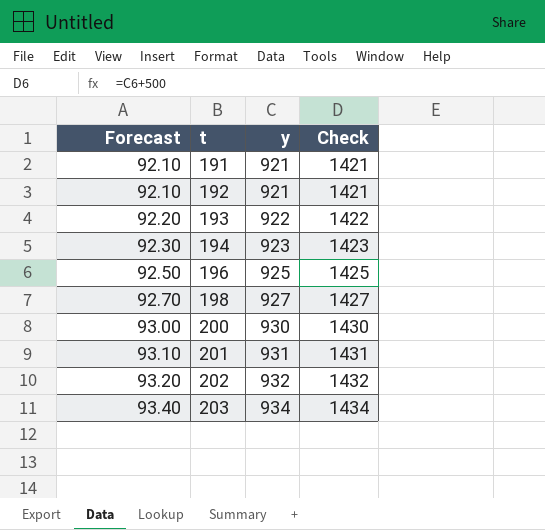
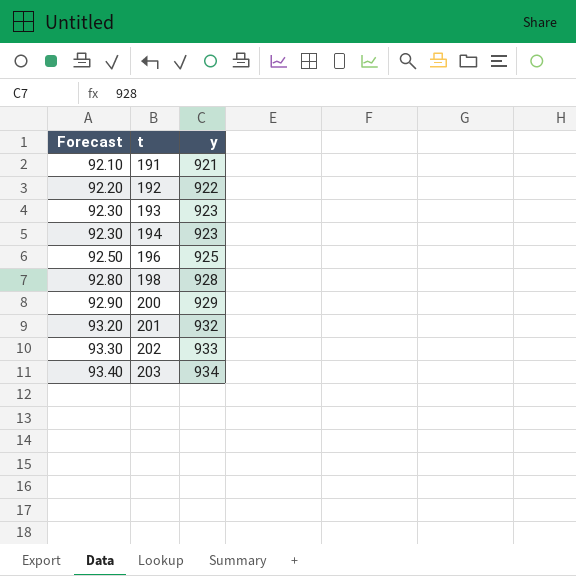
column Check | formula: [y] + 500 -> none
192 | Forecast: 92.10 -> 92.20
192 | y: 921 -> 922
193 | Forecast: 92.20 -> 92.30
193 | y: 922 -> 923
198 | Forecast: 92.70 -> 92.80
198 | y: 927 -> 928
200 | Forecast: 93.00 -> 92.90
200 | y: 930 -> 929
201 | Forecast: 93.10 -> 93.20
201 | y: 931 -> 932
202 | Forecast: 93.20 -> 93.30
202 | y: 932 -> 933

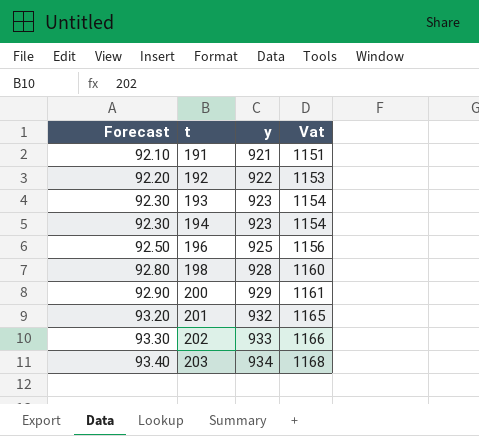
column Vat | formula: none -> [y] * 1.25

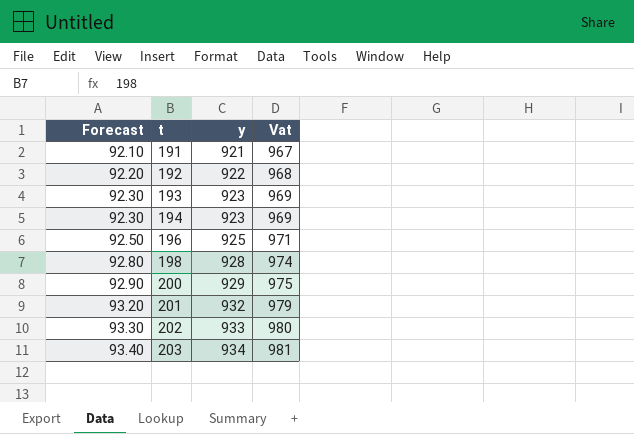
column Vat | formula: [y] * 1.25 -> [y] * 1.05

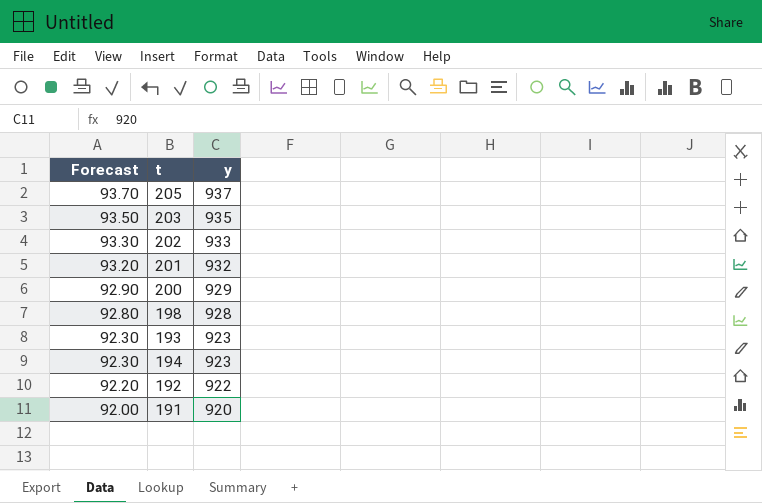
row order: Forecast ascending -> Forecast descending
column Vat | formula: [y] * 1.05 -> none
row 196: 92.50 | 925 | 971 -> none
row 205: none -> 93.70 | 937
203 | Forecast: 93.40 -> 93.50
203 | y: 934 -> 935
191 | Forecast: 92.10 -> 92.00
191 | y: 921 -> 920

